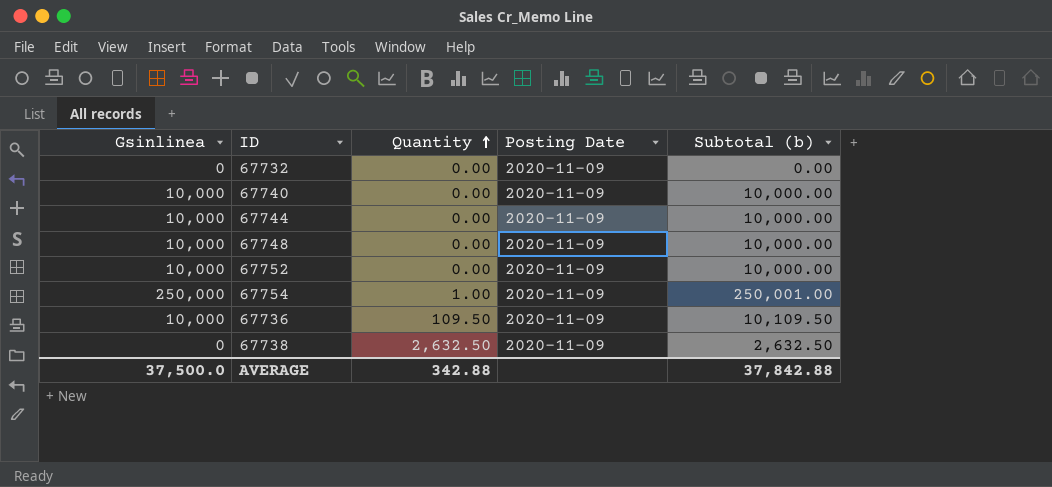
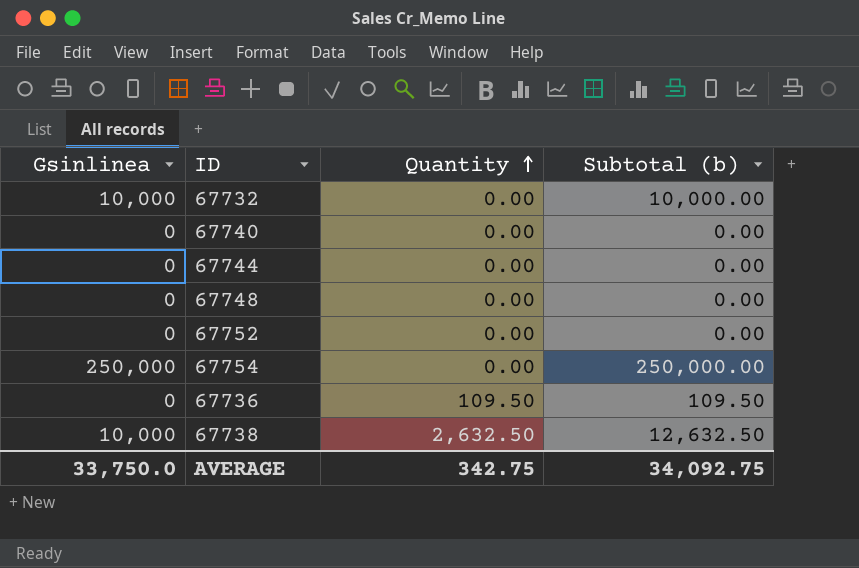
column Posting Date | position: 4 -> none
67732 | Gsinlinea: 0 -> 10,000
67732 | Subtotal (b): 0.00 -> 10,000.00
67740 | Gsinlinea: 10,000 -> 0
67740 | Subtotal (b): 10,000.00 -> 0.00
67744 | Gsinlinea: 10,000 -> 0
67744 | Subtotal (b): 10,000.00 -> 0.00
67748 | Gsinlinea: 10,000 -> 0
67748 | Subtotal (b): 10,000.00 -> 0.00
67752 | Gsinlinea: 10,000 -> 0
67752 | Subtotal (b): 10,000.00 -> 0.00
67754 | Quantity: 1.00 -> 0.00
67754 | Subtotal (b): 250,001.00 -> 250,000.00
67736 | Gsinlinea: 10,000 -> 0
67736 | Subtotal (b): 10,109.50 -> 109.50
67738 | Gsinlinea: 0 -> 10,000
67738 | Subtotal (b): 2,632.50 -> 12,632.50
AVERAGE | Gsinlinea: 37,500.0 -> 33,750.0
AVERAGE | Quantity: 342.88 -> 342.75
AVERAGE | Subtotal (b): 37,842.88 -> 34,092.75

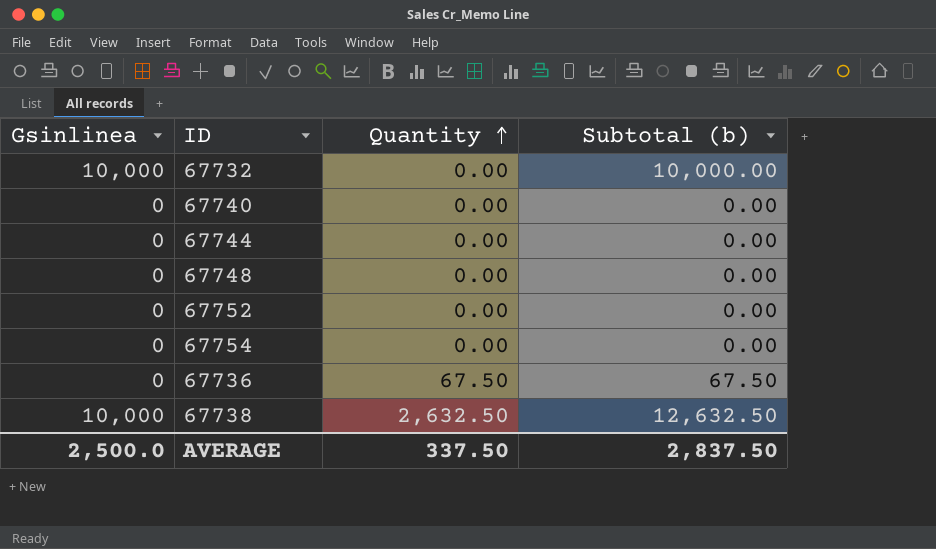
67754 | Gsinlinea: 250,000 -> 0
67754 | Subtotal (b): 250,000.00 -> 0.00
67736 | Quantity: 109.50 -> 67.50
67736 | Subtotal (b): 109.50 -> 67.50
AVERAGE | Gsinlinea: 33,750.0 -> 2,500.0
AVERAGE | Quantity: 342.75 -> 337.50
AVERAGE | Subtotal (b): 34,092.75 -> 2,837.50

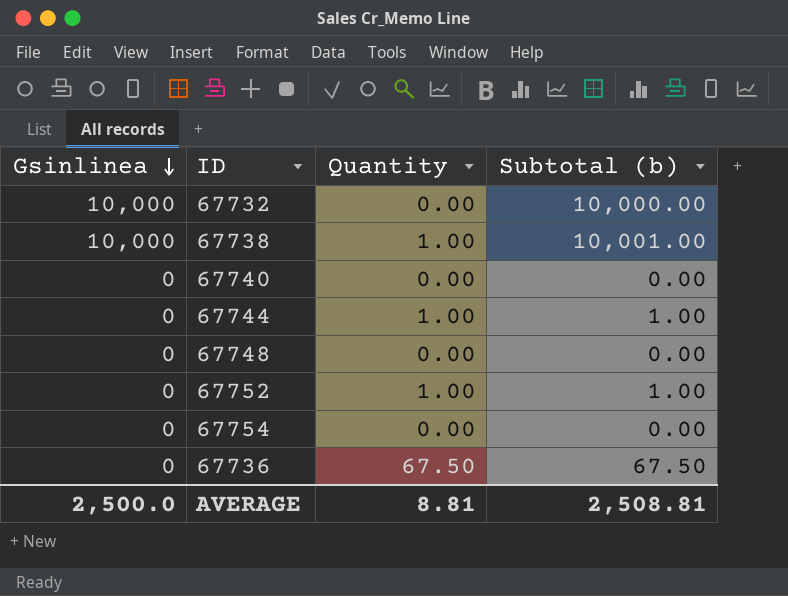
row order: Quantity ascending -> Gsinlinea descending
67738 | Quantity: 2,632.50 -> 1.00
67738 | Subtotal (b): 12,632.50 -> 10,001.00
67744 | Quantity: 0.00 -> 1.00
67744 | Subtotal (b): 0.00 -> 1.00
67752 | Quantity: 0.00 -> 1.00
67752 | Subtotal (b): 0.00 -> 1.00
AVERAGE | Quantity: 337.50 -> 8.81
AVERAGE | Subtotal (b): 2,837.50 -> 2,508.81

